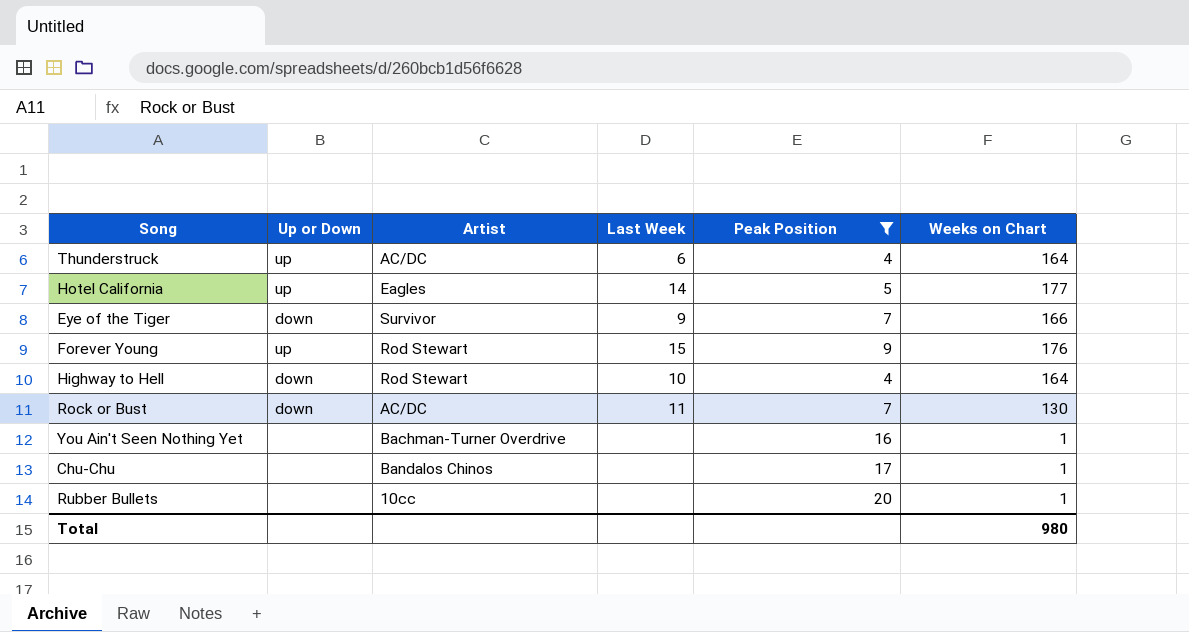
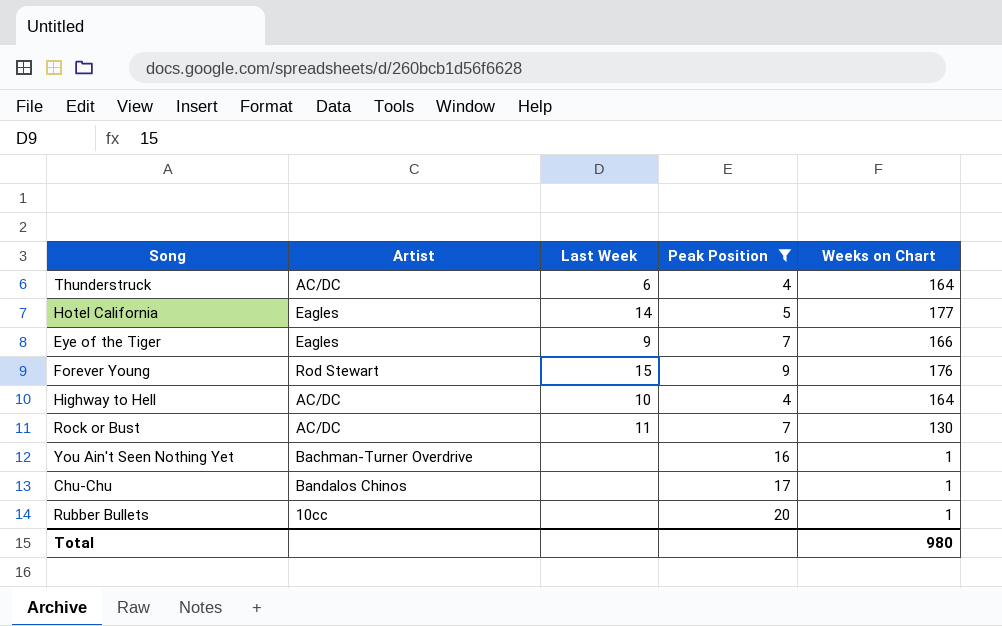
column Up or Down | position: 2 -> none
Eye of the Tiger | Artist: Survivor -> Eagles
Highway to Hell | Artist: Rod Stewart -> AC/DC

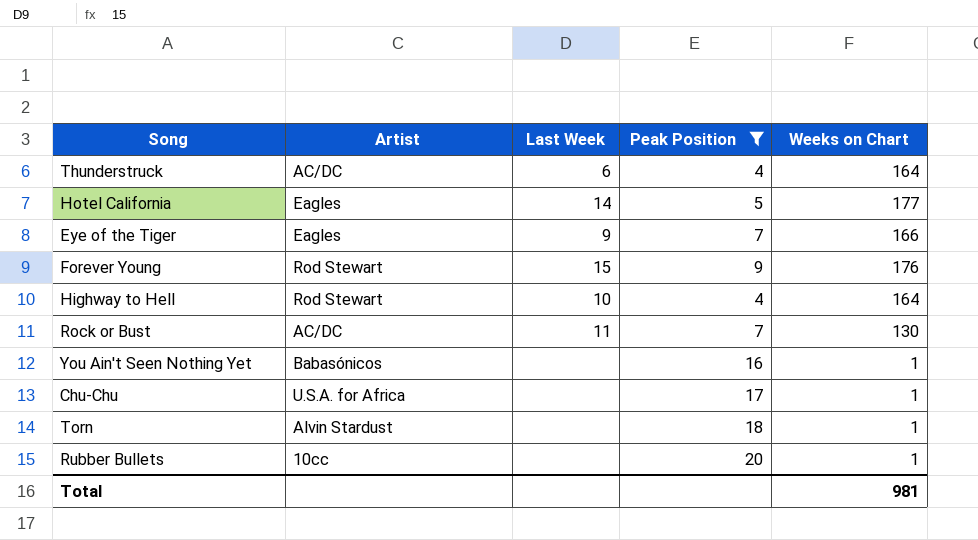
Highway to Hell | Artist: AC/DC -> Rod Stewart
You Ain't Seen Nothing Yet | Artist: Bachman-Turner Overdrive -> Babasónicos
Chu-Chu | Artist: Bandalos Chinos -> U.S.A. for Africa
row Torn: none -> Alvin Stardust | none | 18 | 1
Total | Weeks on Chart: 980 -> 981

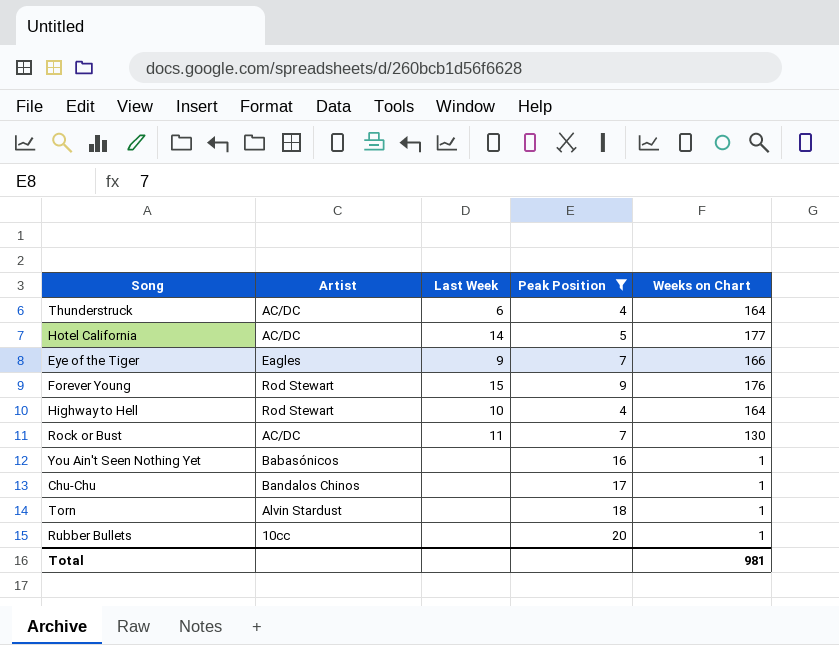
Hotel California | Artist: Eagles -> AC/DC
Chu-Chu | Artist: U.S.A. for Africa -> Bandalos Chinos

